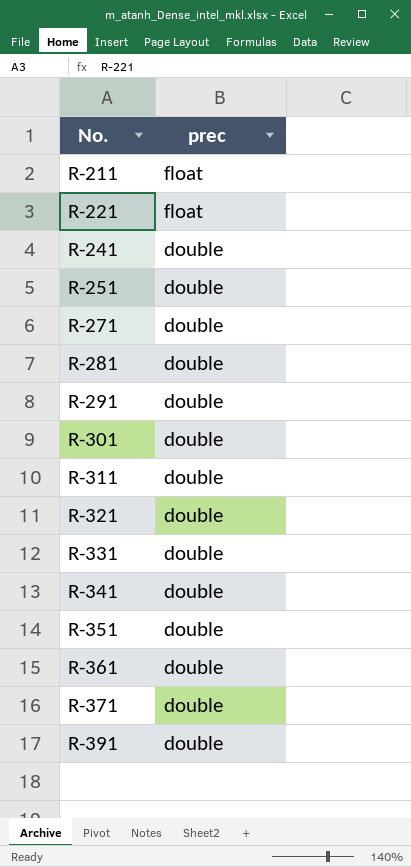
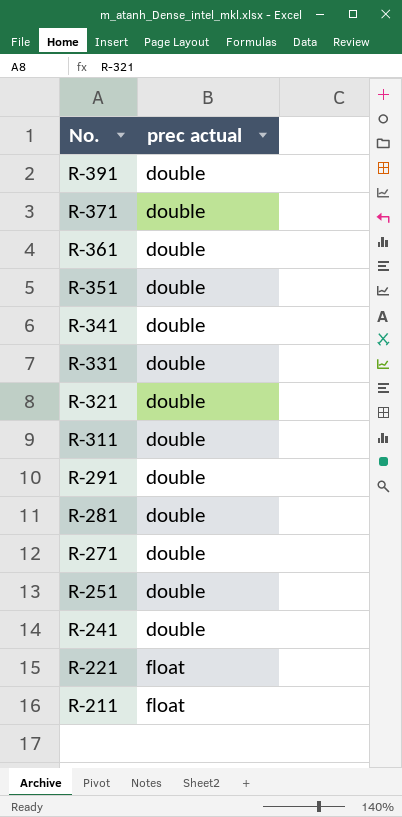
row order: No. ascending -> No. descending
column name: prec -> prec actual
row R-301: double -> none

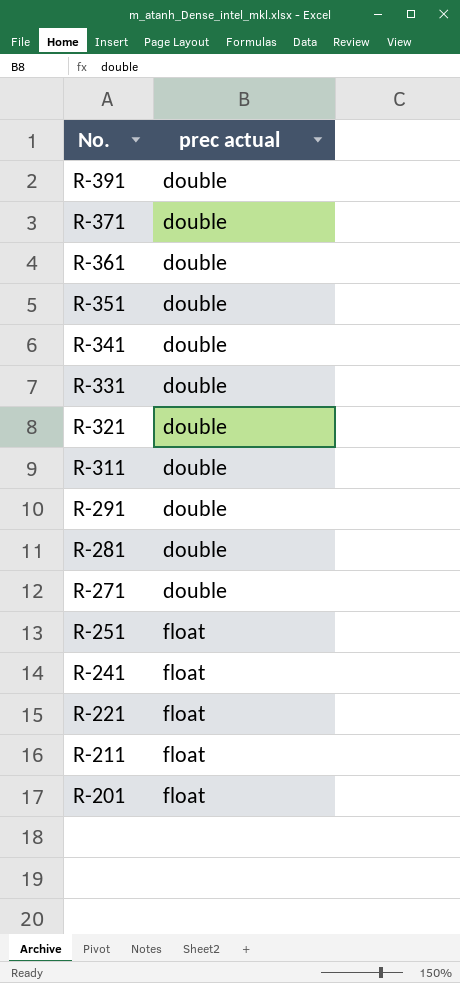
R-251 | prec actual: double -> float
R-241 | prec actual: double -> float
row R-201: none -> float

